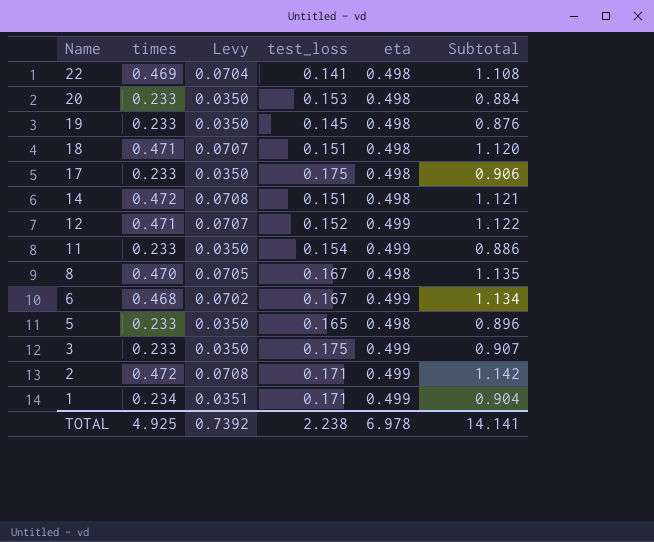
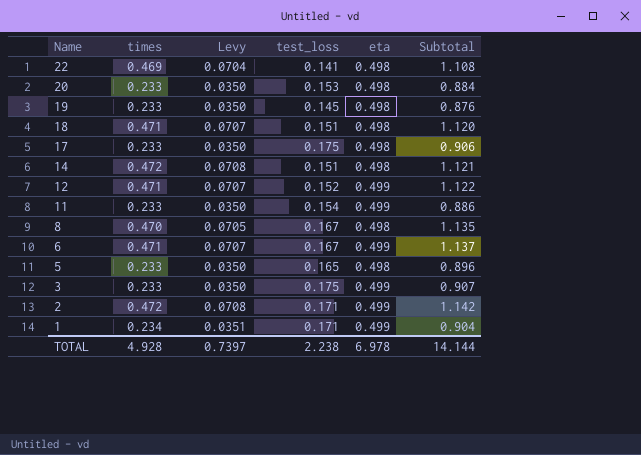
6 | times: 0.468 -> 0.471
6 | Levy: 0.0702 -> 0.0707
6 | Subtotal: 1.134 -> 1.137
TOTAL | times: 4.925 -> 4.928
TOTAL | Levy: 0.7392 -> 0.7397
TOTAL | Subtotal: 14.141 -> 14.144

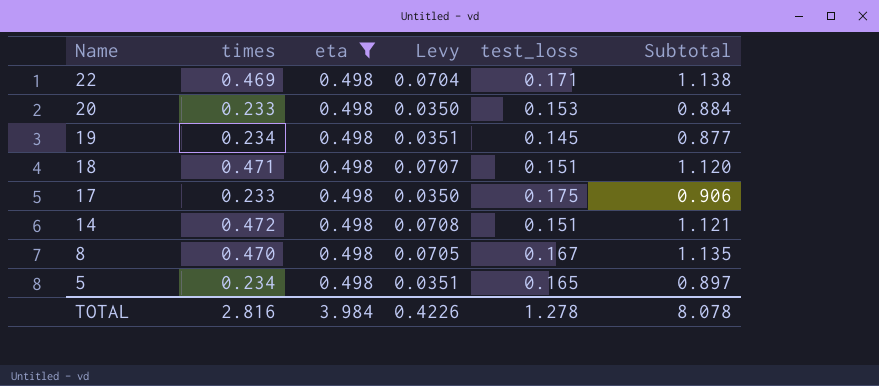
filter: none -> eta = 0.498
column eta | position: 5 -> 3
22 | test_loss: 0.141 -> 0.171
22 | Subtotal: 1.108 -> 1.138
19 | times: 0.233 -> 0.234
19 | Levy: 0.0350 -> 0.0351
19 | Subtotal: 0.876 -> 0.877
5 | times: 0.233 -> 0.234
5 | Levy: 0.0350 -> 0.0351
5 | Subtotal: 0.896 -> 0.897
TOTAL | times: 4.928 -> 2.816
TOTAL | eta: 6.978 -> 3.984
TOTAL | Levy: 0.7397 -> 0.4226
TOTAL | test_loss: 2.238 -> 1.278
TOTAL | Subtotal: 14.144 -> 8.078

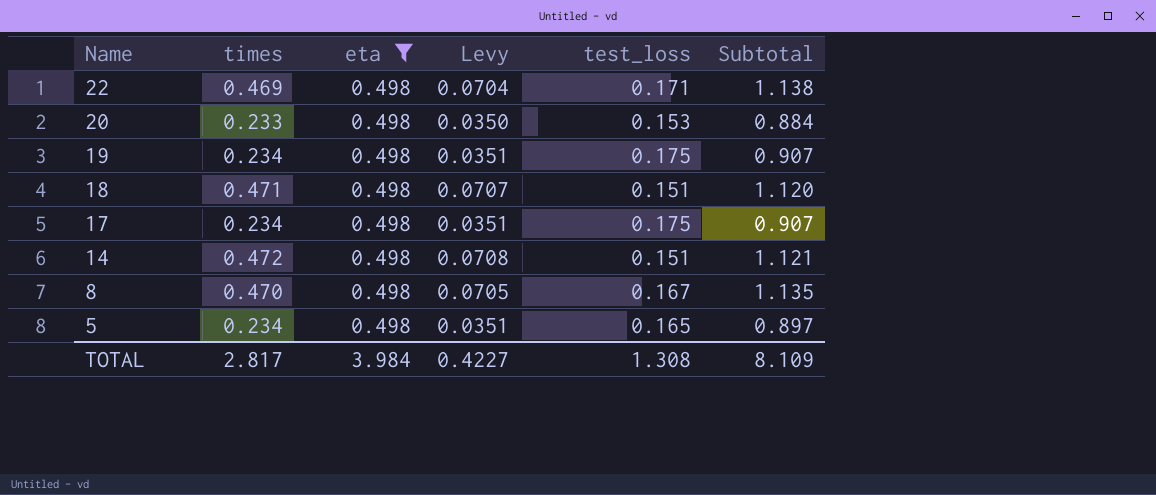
19 | test_loss: 0.145 -> 0.175
19 | Subtotal: 0.877 -> 0.907
17 | times: 0.233 -> 0.234
17 | Levy: 0.0350 -> 0.0351
17 | Subtotal: 0.906 -> 0.907
TOTAL | times: 2.816 -> 2.817
TOTAL | Levy: 0.4226 -> 0.4227
TOTAL | test_loss: 1.278 -> 1.308
TOTAL | Subtotal: 8.078 -> 8.109

